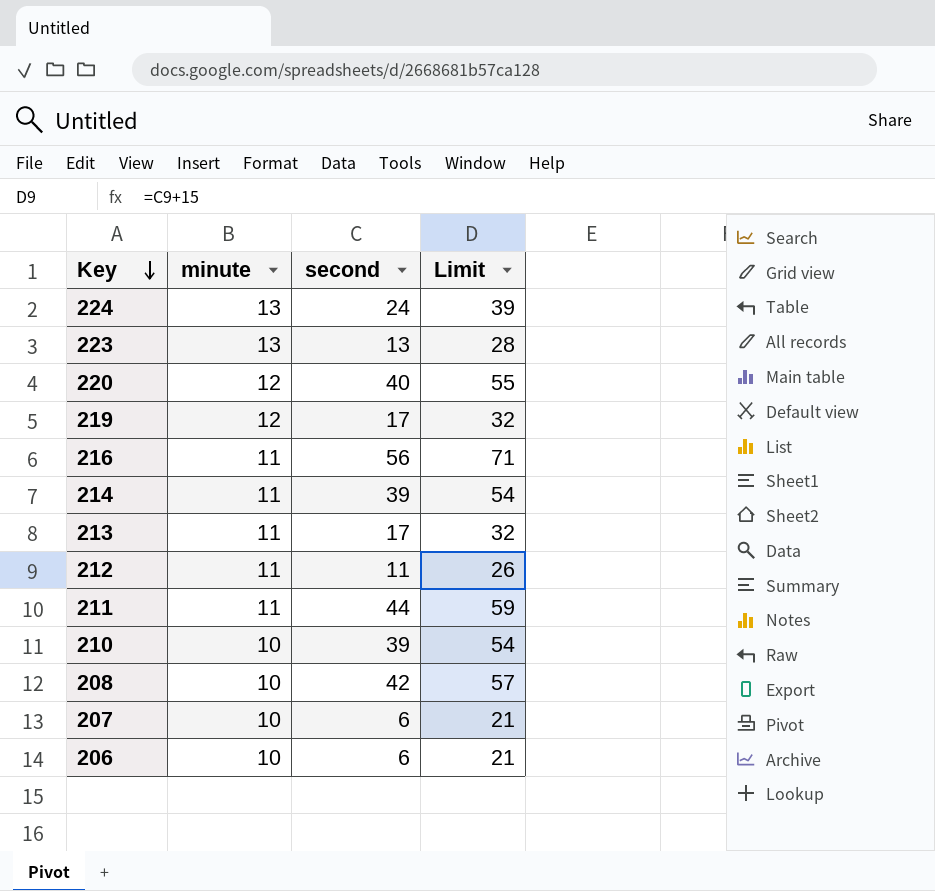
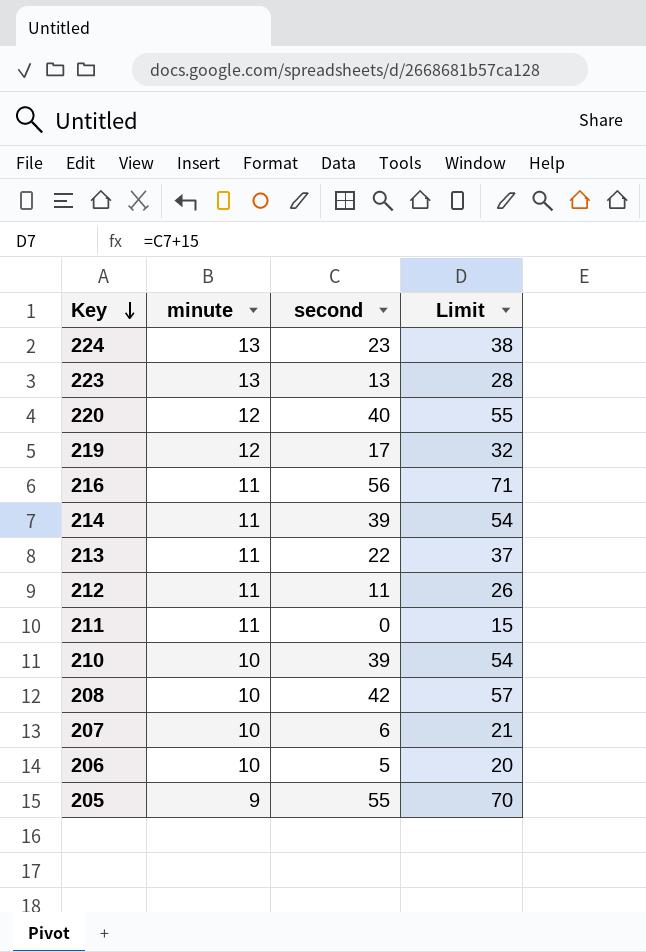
224 | second: 24 -> 23
224 | Limit: 39 -> 38
213 | second: 17 -> 22
213 | Limit: 32 -> 37
211 | second: 44 -> 0
211 | Limit: 59 -> 15
206 | second: 6 -> 5
206 | Limit: 21 -> 20
row 205: none -> 9 | 55 | 70

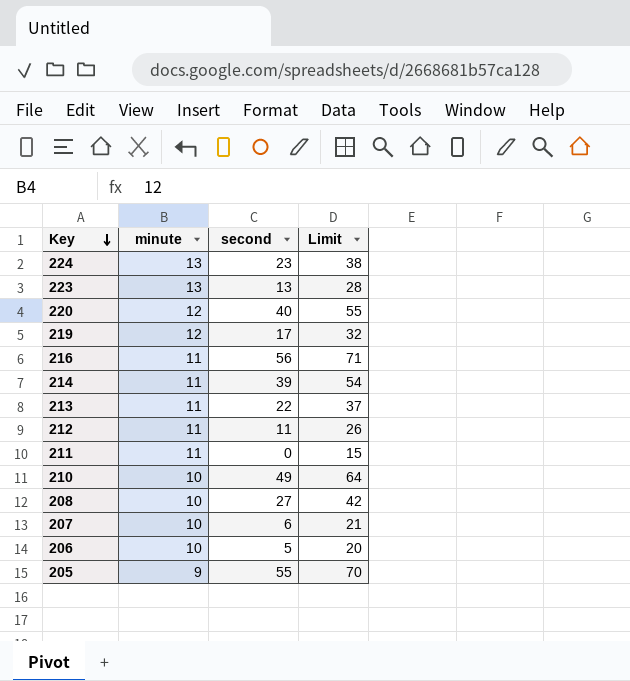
210 | second: 39 -> 49
210 | Limit: 54 -> 64
208 | second: 42 -> 27
208 | Limit: 57 -> 42

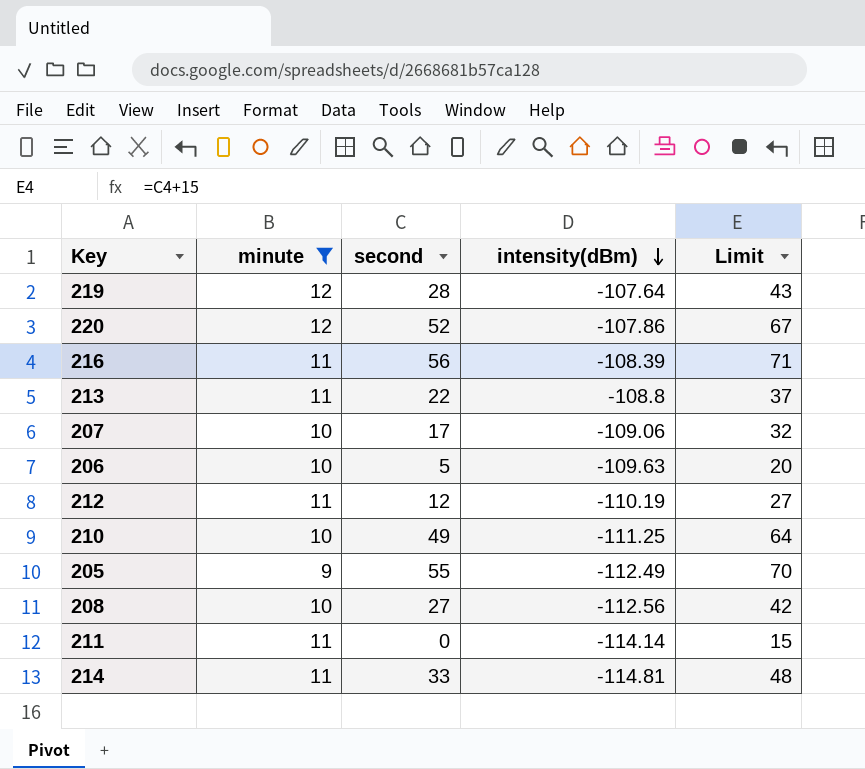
filter: none -> minute != 13
row order: Key descending -> intensity(dBm) descending
column intensity(dBm) | position: none -> 4
219 | second: 17 -> 28
219 | Limit: 32 -> 43
220 | second: 40 -> 52
220 | Limit: 55 -> 67
207 | second: 6 -> 17
207 | Limit: 21 -> 32
212 | second: 11 -> 12
212 | Limit: 26 -> 27
214 | second: 39 -> 33
214 | Limit: 54 -> 48

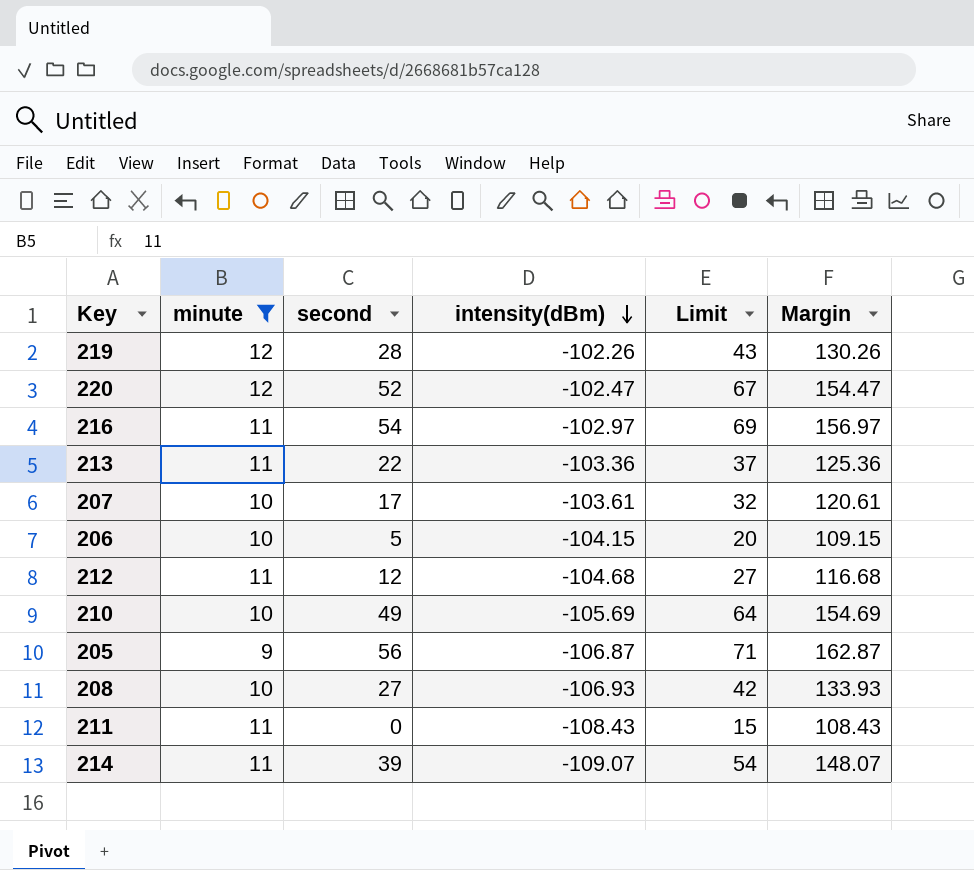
column Margin | formula: none -> [second] - [intensity(dBm)]
219 | intensity(dBm): -107.64 -> -102.26
220 | intensity(dBm): -107.86 -> -102.47
216 | second: 56 -> 54
216 | intensity(dBm): -108.39 -> -102.97
216 | Limit: 71 -> 69
213 | intensity(dBm): -108.8 -> -103.36
207 | intensity(dBm): -109.06 -> -103.61
206 | intensity(dBm): -109.63 -> -104.15
212 | intensity(dBm): -110.19 -> -104.68
210 | intensity(dBm): -111.25 -> -105.69
205 | second: 55 -> 56
205 | intensity(dBm): -112.49 -> -106.87
205 | Limit: 70 -> 71
208 | intensity(dBm): -112.56 -> -106.93
211 | intensity(dBm): -114.14 -> -108.43
214 | second: 33 -> 39
214 | intensity(dBm): -114.81 -> -109.07
214 | Limit: 48 -> 54

